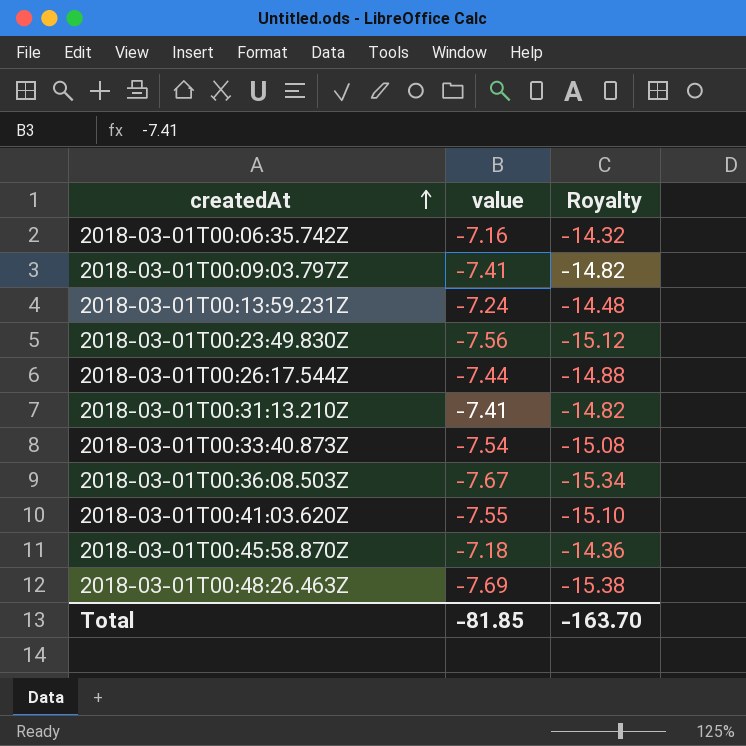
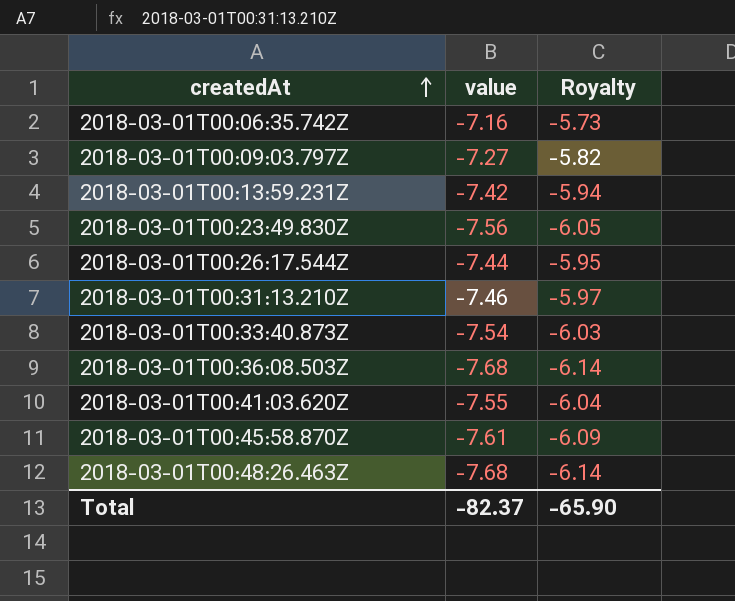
column Royalty | formula: [value] * 2 -> [value] * 0.8
2018-03-01T00:09:03.797Z | value: -7.41 -> -7.27
2018-03-01T00:13:59.231Z | value: -7.24 -> -7.42
2018-03-01T00:31:13.210Z | value: -7.41 -> -7.46
2018-03-01T00:36:08.503Z | value: -7.67 -> -7.68
2018-03-01T00:45:58.870Z | value: -7.18 -> -7.61
2018-03-01T00:48:26.463Z | value: -7.69 -> -7.68
Total | value: -81.85 -> -82.37
Total | Royalty: -163.70 -> -65.90

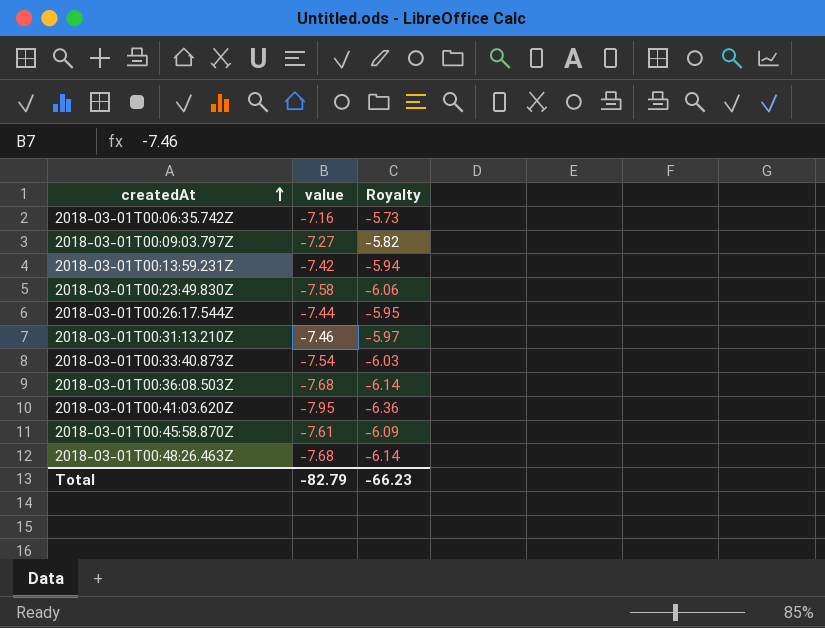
2018-03-01T00:23:49.830Z | value: -7.56 -> -7.58
2018-03-01T00:23:49.830Z | Royalty: -6.05 -> -6.06
2018-03-01T00:41:03.620Z | value: -7.55 -> -7.95
2018-03-01T00:41:03.620Z | Royalty: -6.04 -> -6.36
Total | value: -82.37 -> -82.79
Total | Royalty: -65.90 -> -66.23

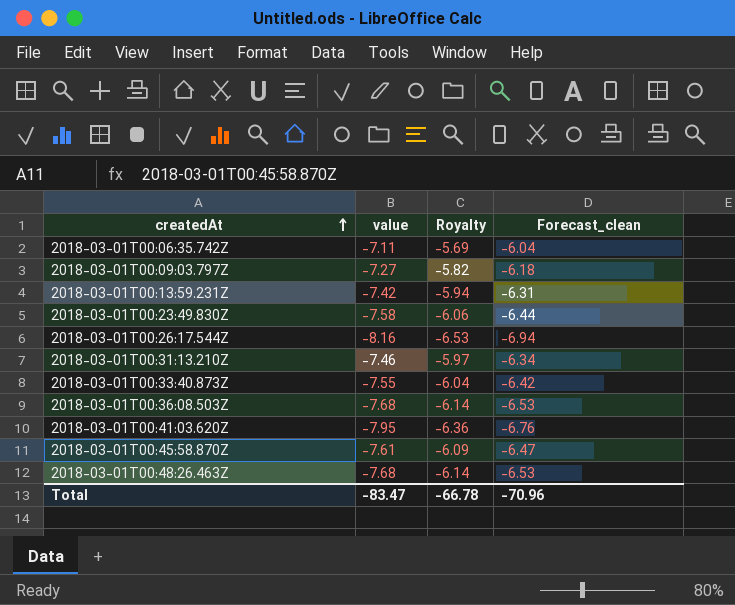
column Forecast_clean | formula: none -> [value] * 0.85
2018-03-01T00:06:35.742Z | value: -7.16 -> -7.11
2018-03-01T00:06:35.742Z | Royalty: -5.73 -> -5.69
2018-03-01T00:26:17.544Z | value: -7.44 -> -8.16
2018-03-01T00:26:17.544Z | Royalty: -5.95 -> -6.53
2018-03-01T00:33:40.873Z | value: -7.54 -> -7.55
2018-03-01T00:33:40.873Z | Royalty: -6.03 -> -6.04
Total | value: -82.79 -> -83.47
Total | Royalty: -66.23 -> -66.78

